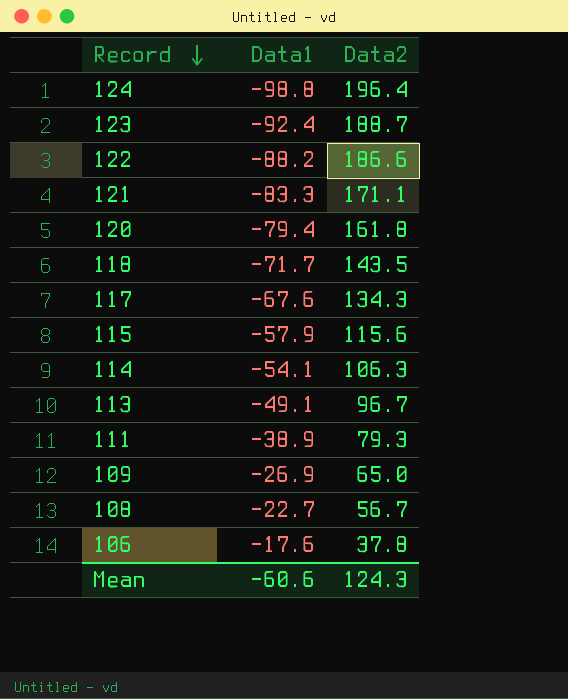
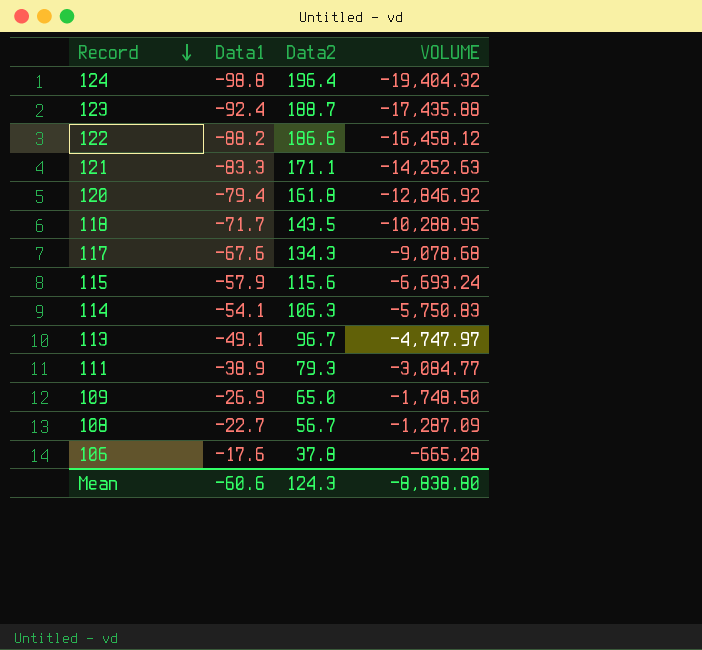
column VOLUME | formula: none -> [Data1] * [Data2]

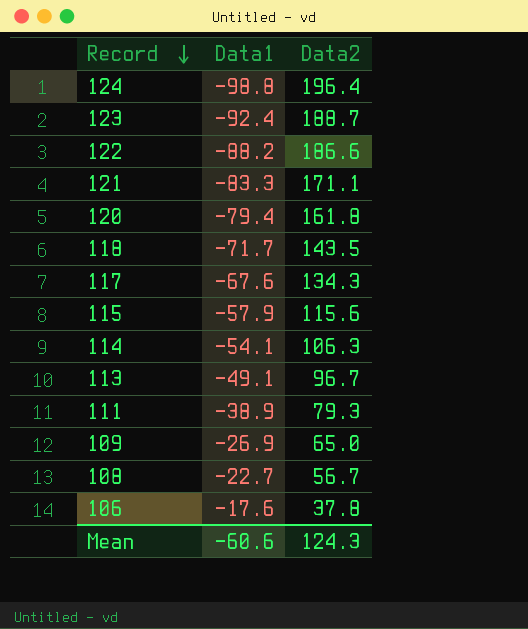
column VOLUME | formula: [Data1] * [Data2] -> none

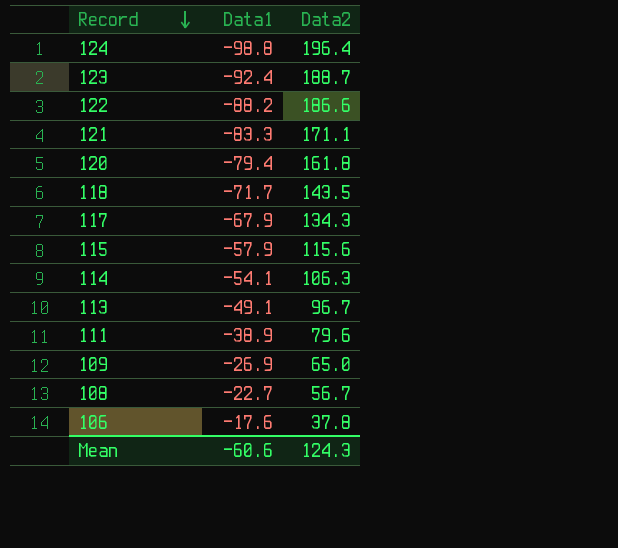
117 | Data1: -67.6 -> -67.9
111 | Data2: 79.3 -> 79.6

